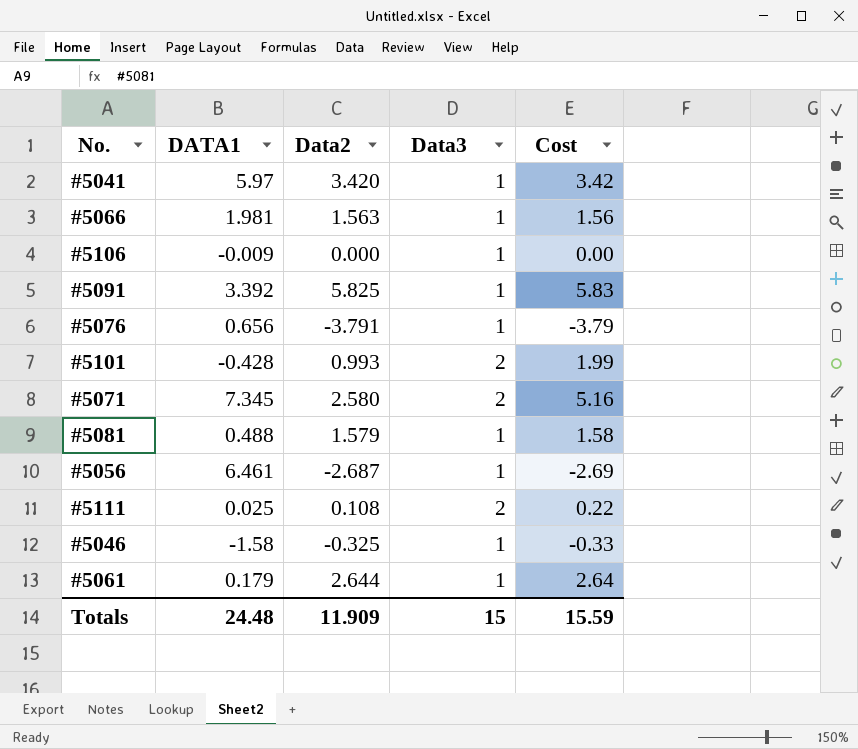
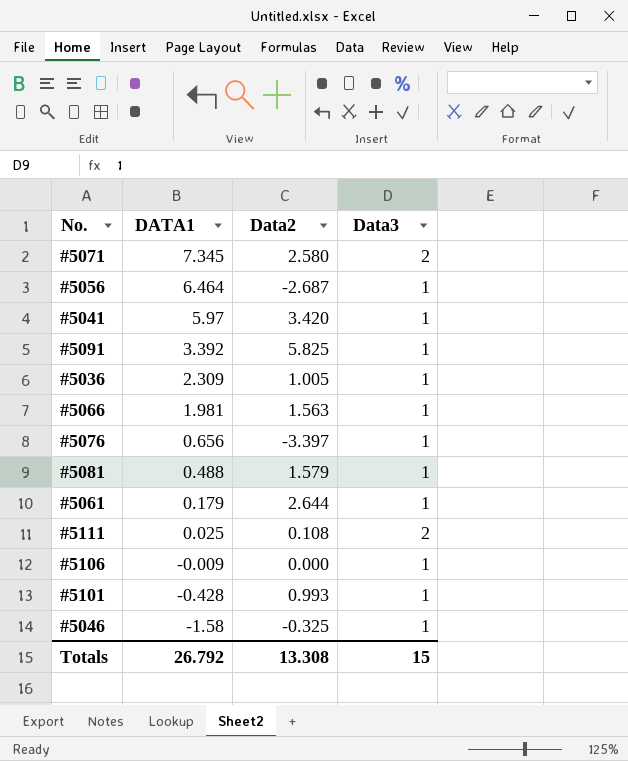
row order: none -> DATA1 descending
column Cost | formula: [Data2] * [Data3] -> none
#5056 | DATA1: 6.461 -> 6.464
row #5036: none -> 2.309 | 1.005 | 1
#5076 | Data2: -3.791 -> -3.397
#5101 | Data3: 2 -> 1
Totals | DATA1: 24.48 -> 26.792
Totals | Data2: 11.909 -> 13.308

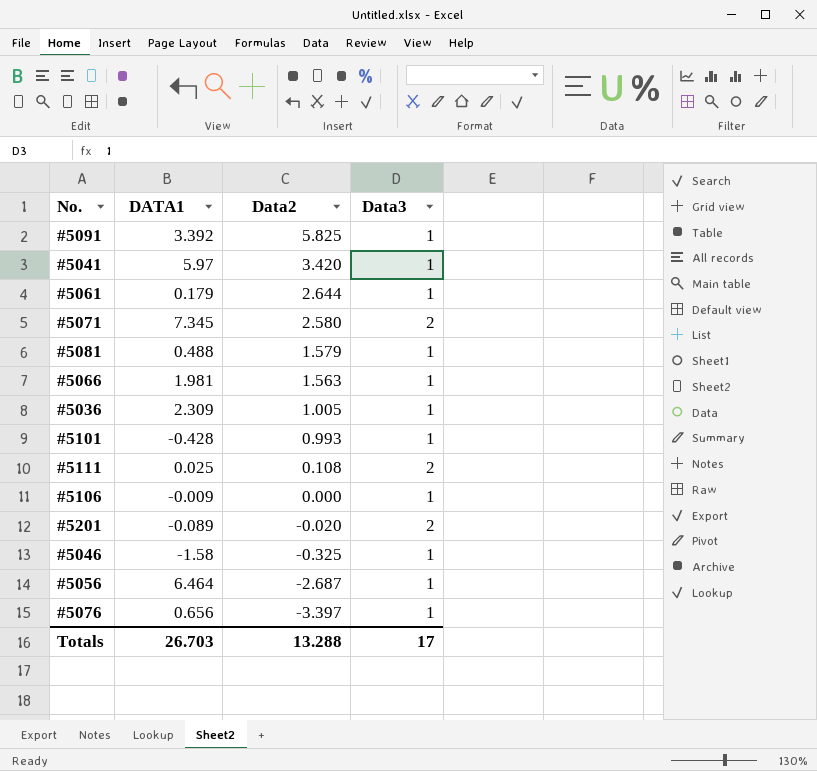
row order: DATA1 descending -> Data2 descending
row #5201: none -> -0.089 | -0.020 | 2
Totals | DATA1: 26.792 -> 26.703
Totals | Data2: 13.308 -> 13.288
Totals | Data3: 15 -> 17

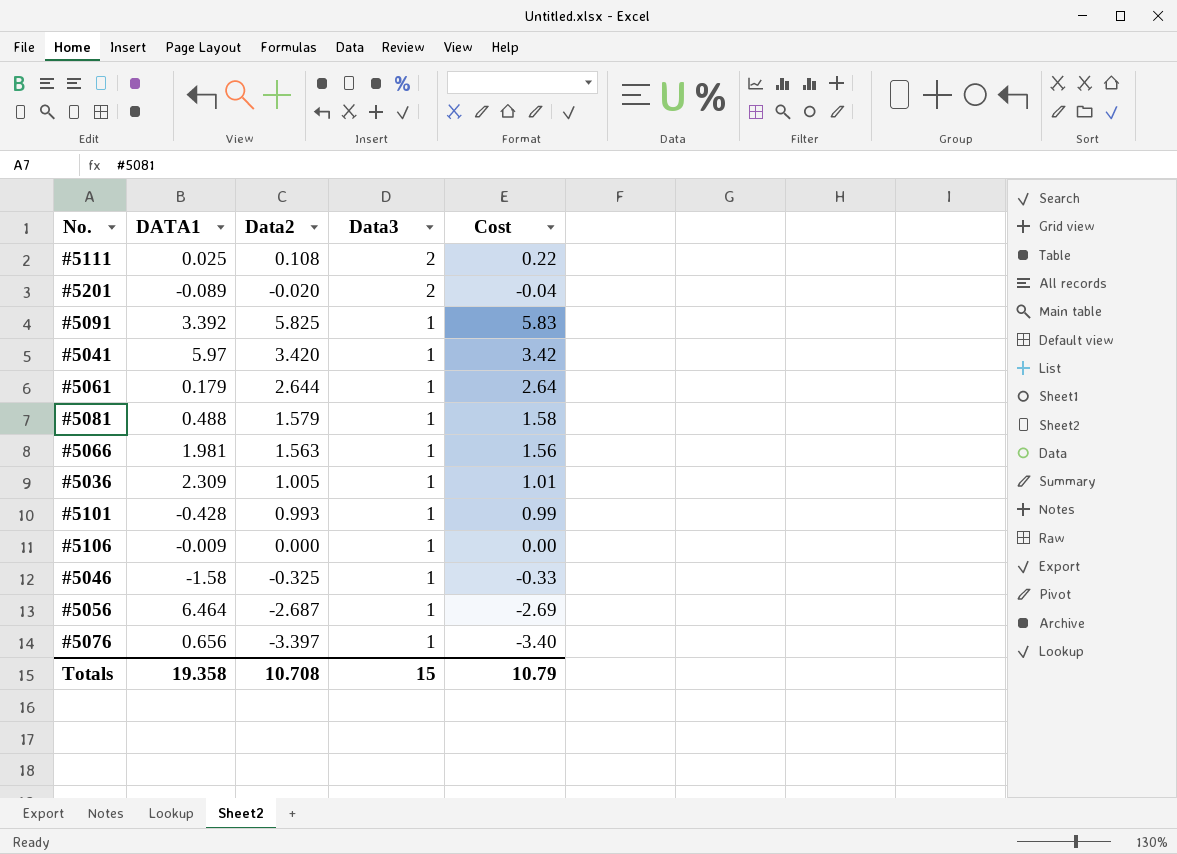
row order: Data2 descending -> Data3 descending
column Cost | formula: none -> [Data2] * [Data3]
row #5071: 7.345 | 2.580 | 2 -> none
Totals | DATA1: 26.703 -> 19.358
Totals | Data2: 13.288 -> 10.708
Totals | Data3: 17 -> 15

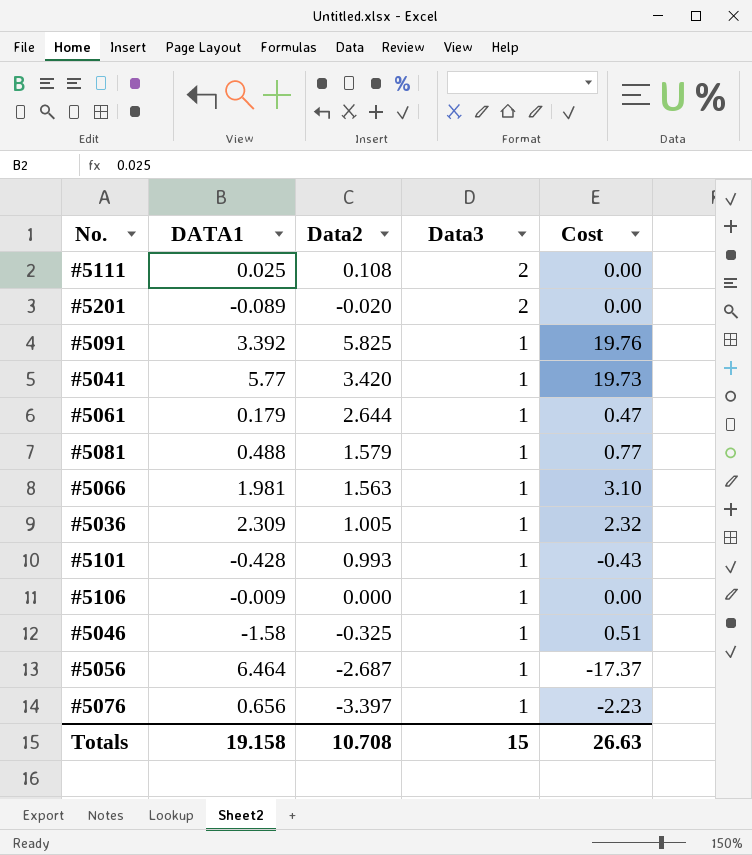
column Cost | formula: [Data2] * [Data3] -> [DATA1] * [Data2]
#5041 | DATA1: 5.97 -> 5.77
Totals | DATA1: 19.358 -> 19.158
Totals | Cost: 10.79 -> 26.63

